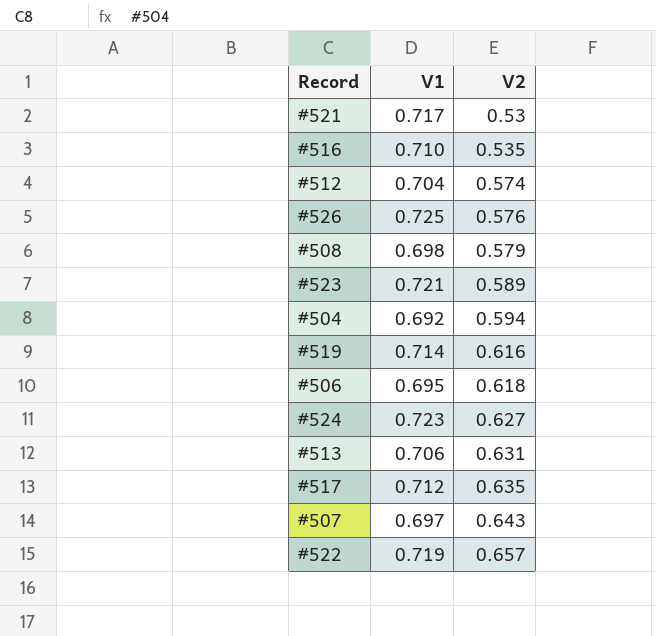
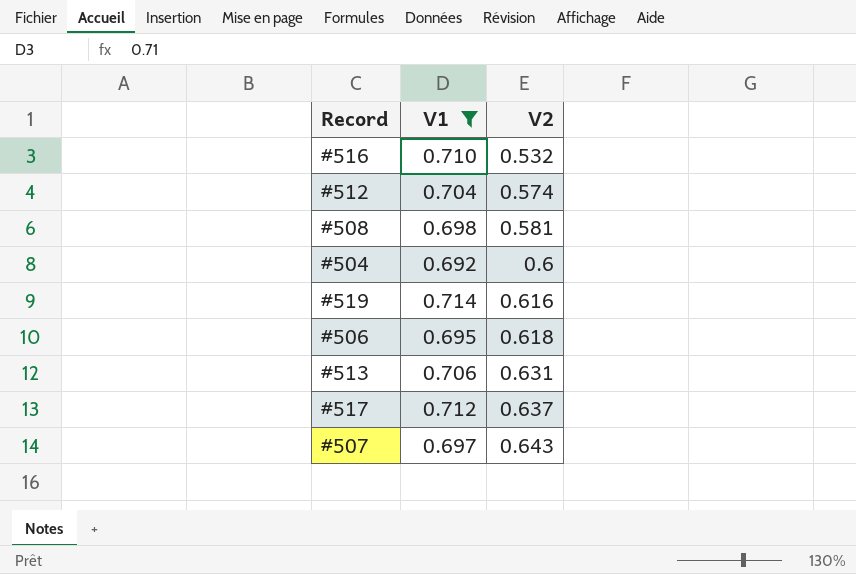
filter: none -> V1 <= 0.714
#516 | V2: 0.535 -> 0.532
#508 | V2: 0.579 -> 0.581
#504 | V2: 0.594 -> 0.6
#517 | V2: 0.635 -> 0.637

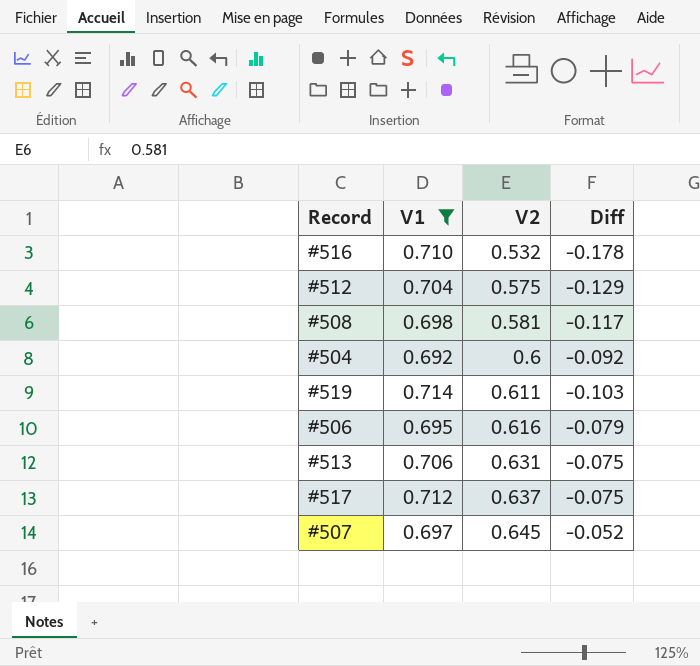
column Diff | formula: none -> [V2] - [V1]
#512 | V2: 0.574 -> 0.575
#519 | V2: 0.616 -> 0.611
#506 | V2: 0.618 -> 0.616
#507 | V2: 0.643 -> 0.645

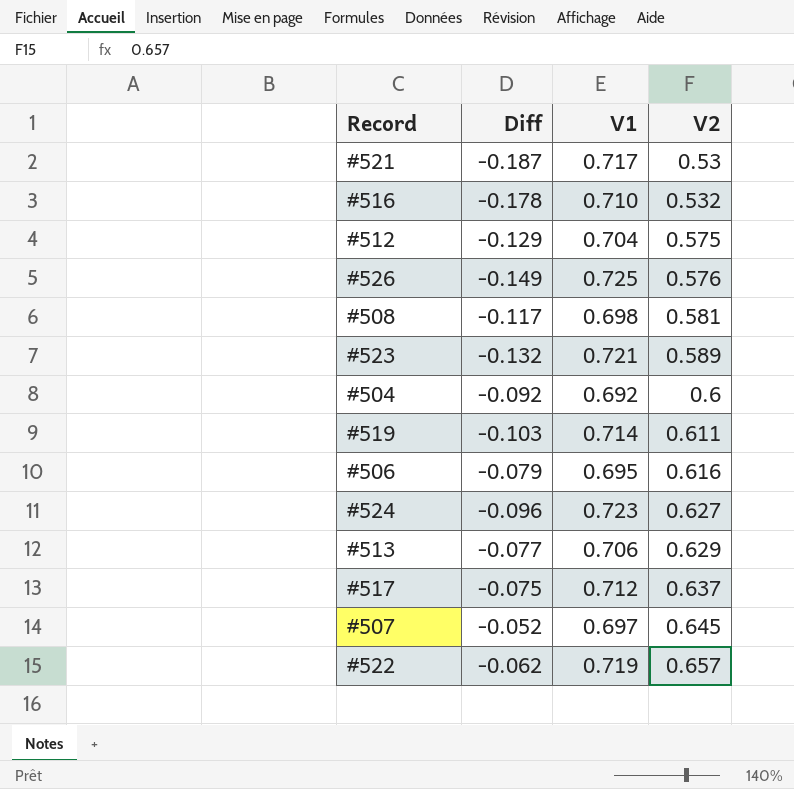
filter: V1 <= 0.714 -> none
column Diff | position: 4 -> 2
#513 | Diff: -0.075 -> -0.077
#513 | V2: 0.631 -> 0.629

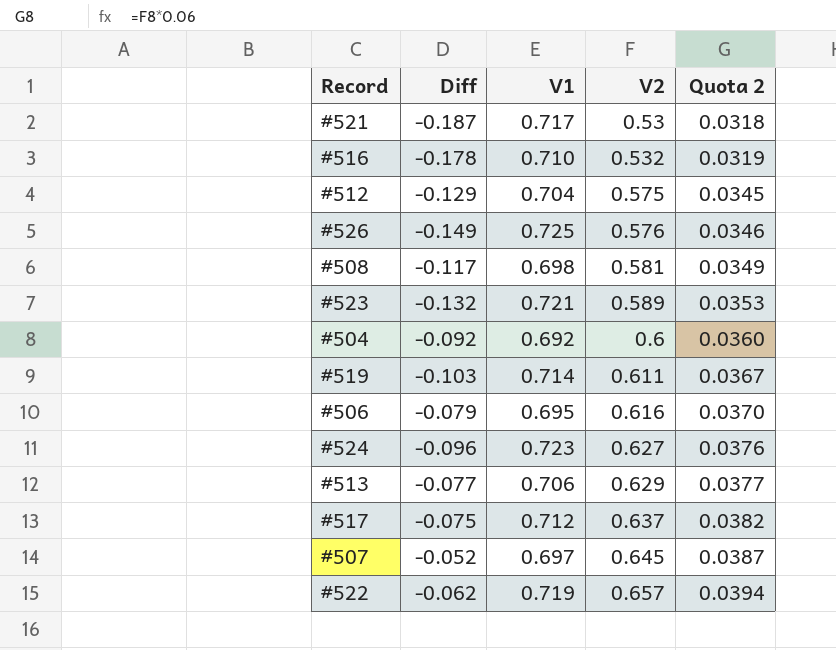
column Quota 2 | formula: none -> [V2] * 0.06

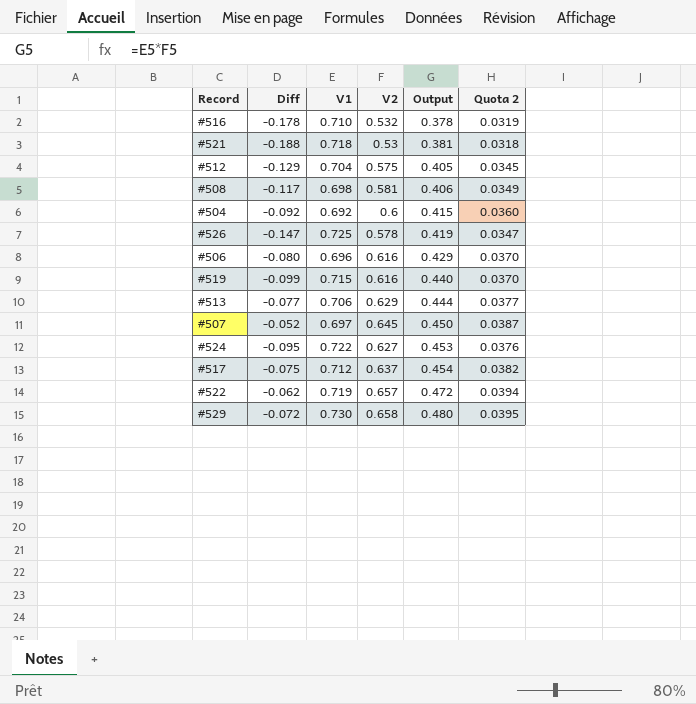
row order: V2 ascending -> Output ascending
column Output | formula: none -> [V1] * [V2]
row #523: -0.132 | 0.721 | 0.589 | 0.0353 -> none
#521 | Diff: -0.187 -> -0.188
#521 | V1: 0.717 -> 0.718
#526 | Diff: -0.149 -> -0.147
#526 | V2: 0.576 -> 0.578
#526 | Quota 2: 0.0346 -> 0.0347
#506 | Diff: -0.079 -> -0.080
#506 | V1: 0.695 -> 0.696
#519 | Diff: -0.103 -> -0.099
#519 | V1: 0.714 -> 0.715
#519 | V2: 0.611 -> 0.616
#519 | Quota 2: 0.0367 -> 0.0370
#524 | Diff: -0.096 -> -0.095
#524 | V1: 0.723 -> 0.722
row #529: none -> -0.072 | 0.730 | 0.658 | 0.480 | 0.0395

